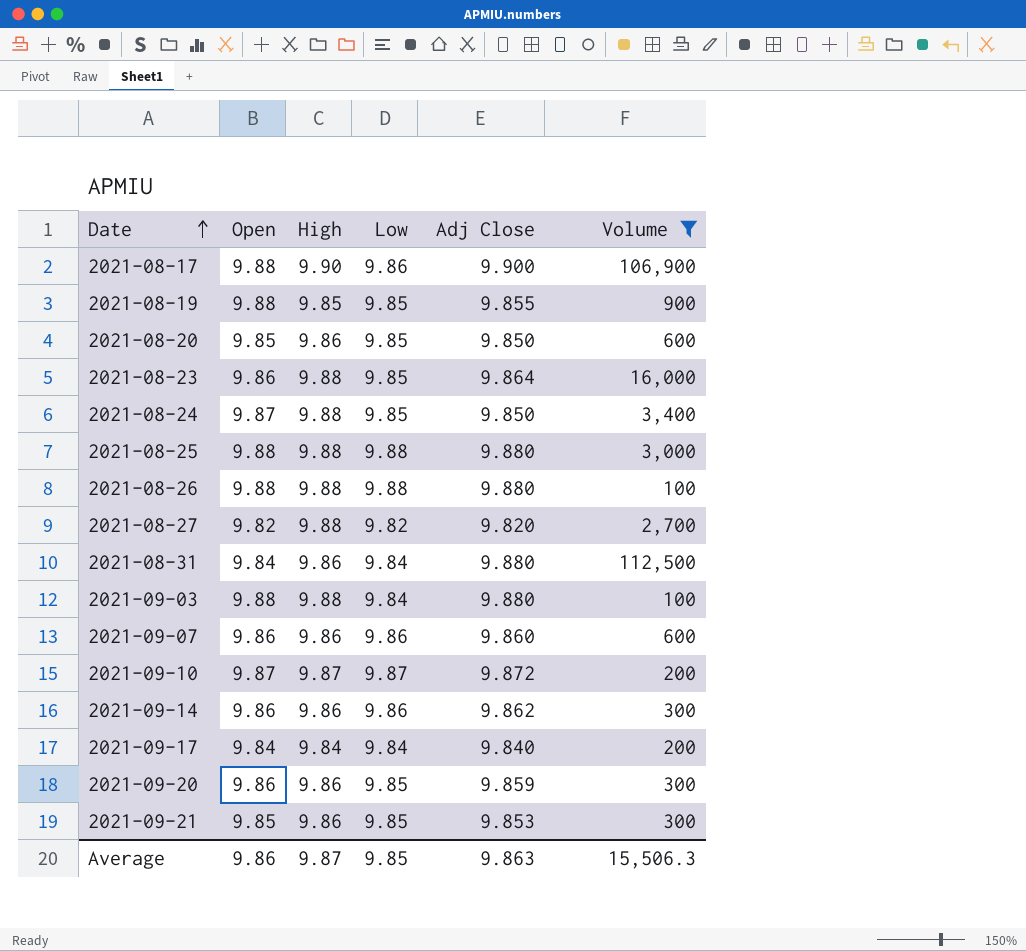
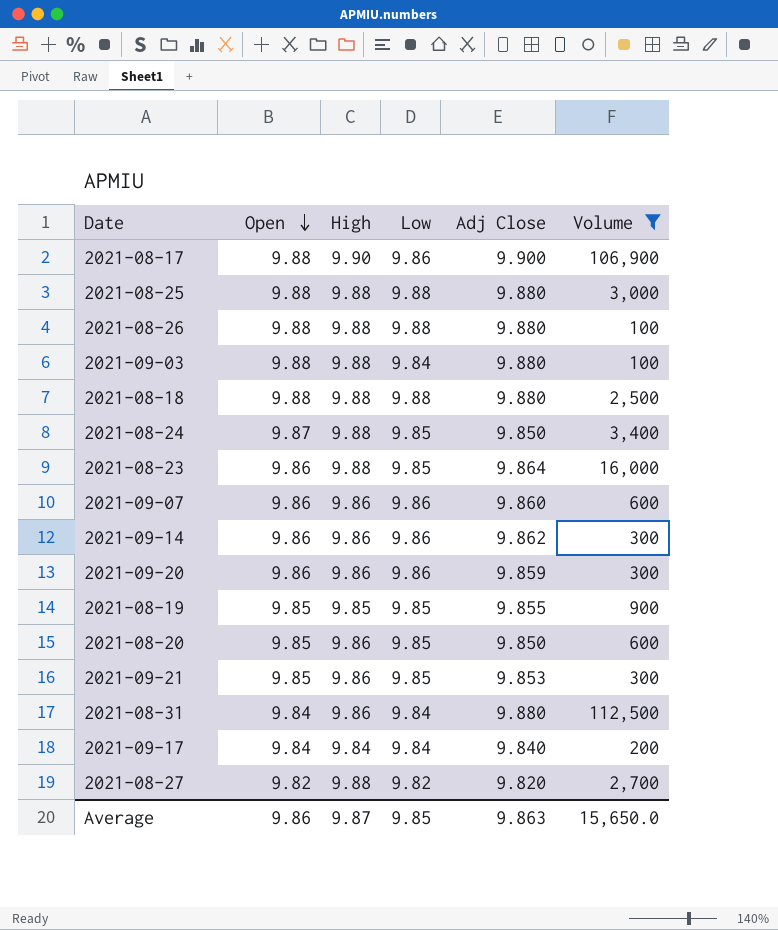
row order: Date ascending -> Open descending
row 2021-09-10: 9.87 | 9.87 | 9.87 | 9.872 | 200 -> none
row 2021-08-18: none -> 9.88 | 9.88 | 9.88 | 9.880 | 2,500
2021-09-20 | Low: 9.85 -> 9.86
2021-08-19 | Open: 9.88 -> 9.85
Average | Volume: 15,506.3 -> 15,650.0

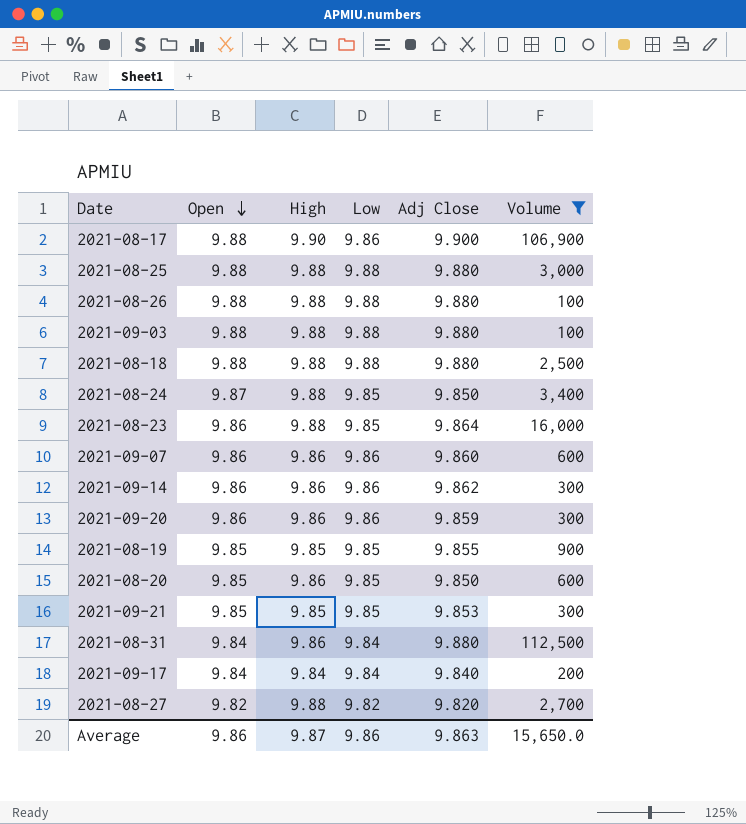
2021-09-03 | Low: 9.84 -> 9.88
2021-09-21 | High: 9.86 -> 9.85
Average | Low: 9.85 -> 9.86

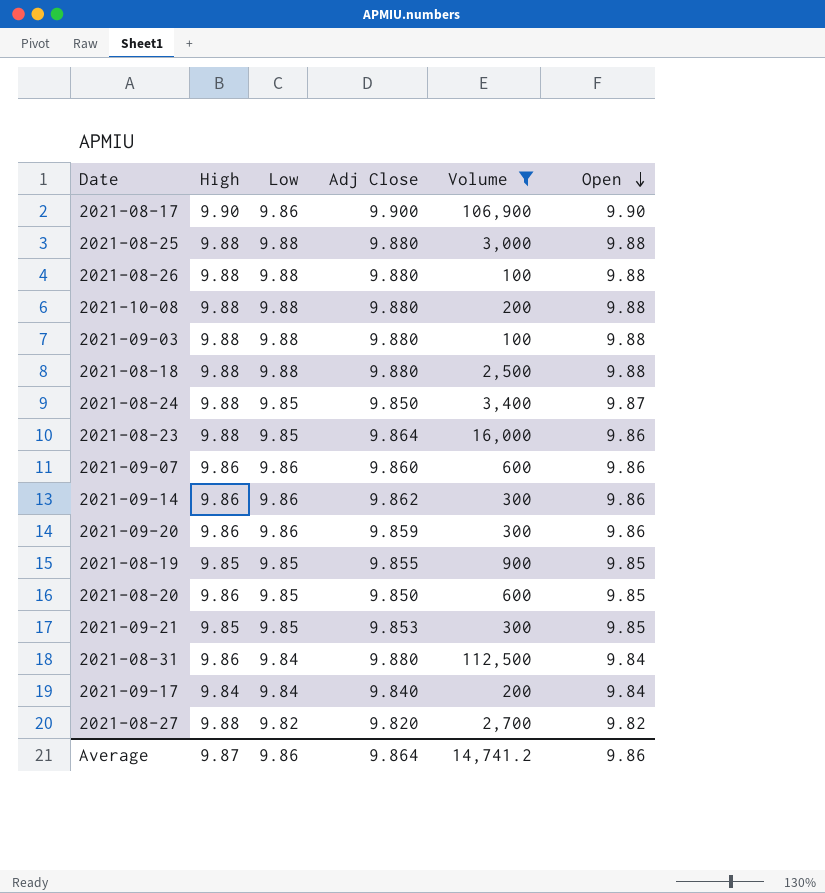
column Open | position: 2 -> 6
2021-08-17 | Open: 9.88 -> 9.90
row 2021-10-08: none -> 9.88 | 9.88 | 9.880 | 200 | 9.88
Average | Adj Close: 9.863 -> 9.864
Average | Volume: 15,650.0 -> 14,741.2

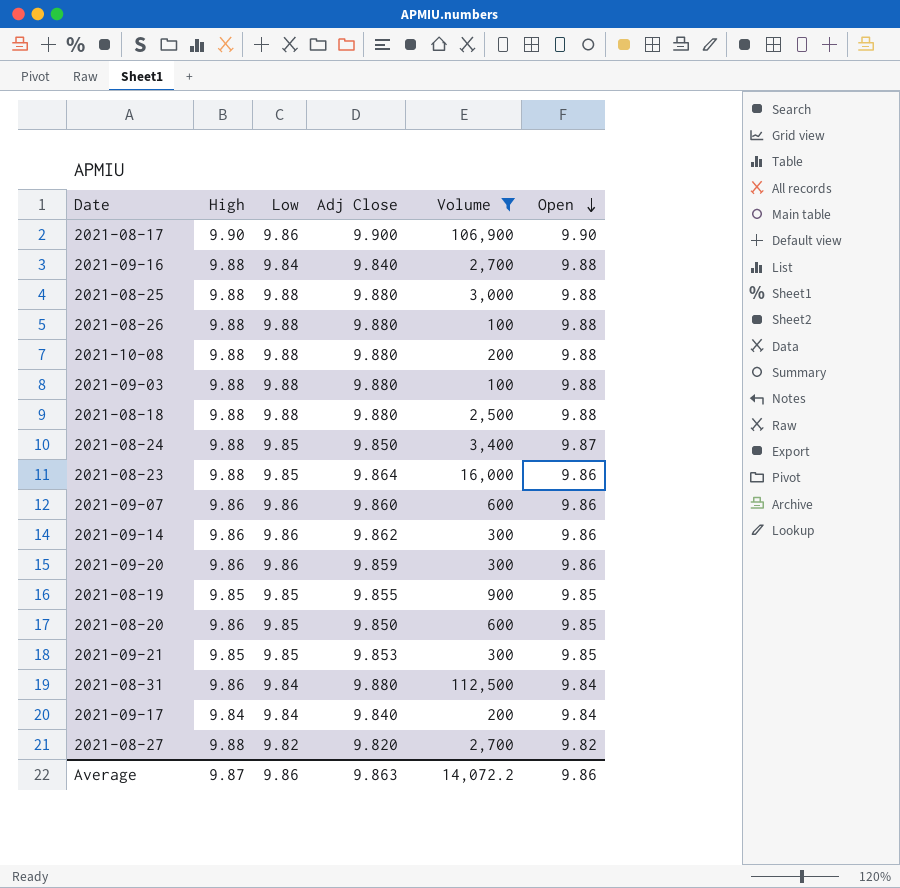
row 2021-09-16: none -> 9.88 | 9.84 | 9.840 | 2,700 | 9.88
Average | Adj Close: 9.864 -> 9.863
Average | Volume: 14,741.2 -> 14,072.2

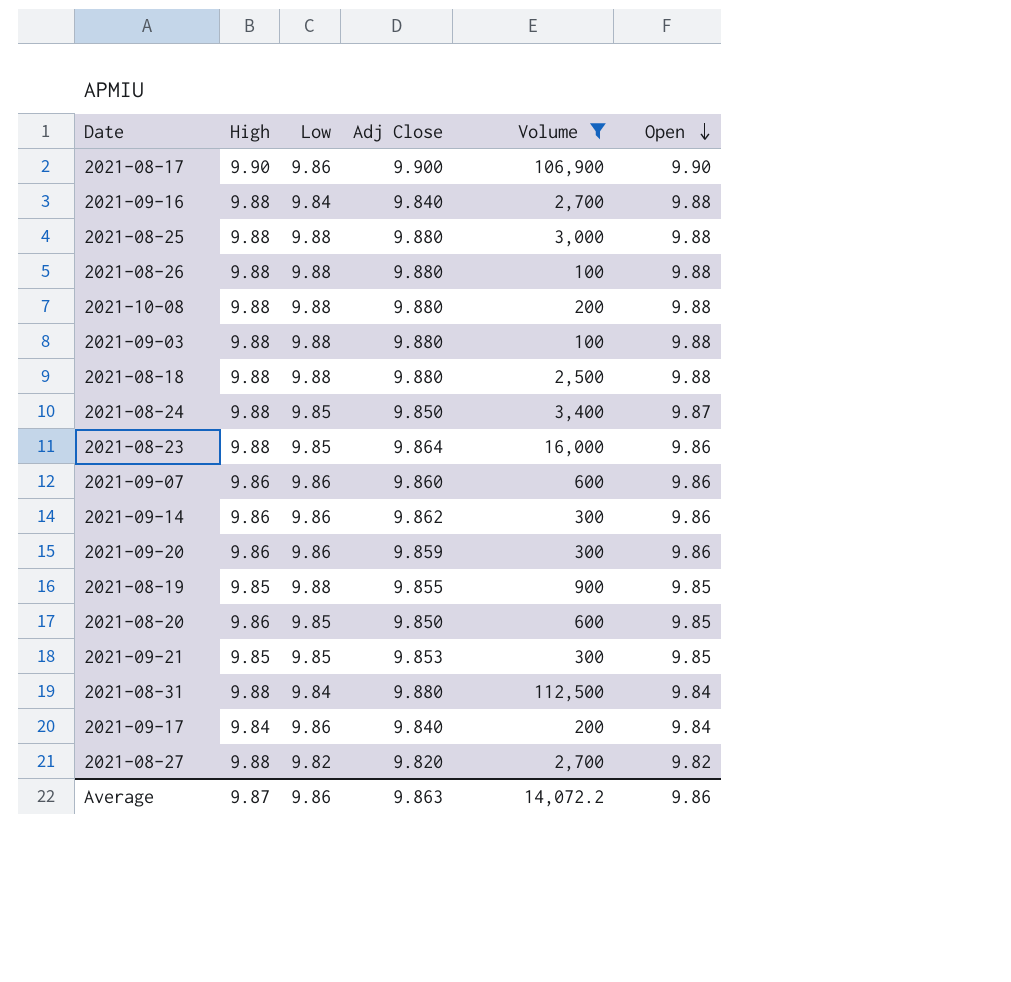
2021-08-19 | Low: 9.85 -> 9.88
2021-08-31 | High: 9.86 -> 9.88
2021-09-17 | Low: 9.84 -> 9.86

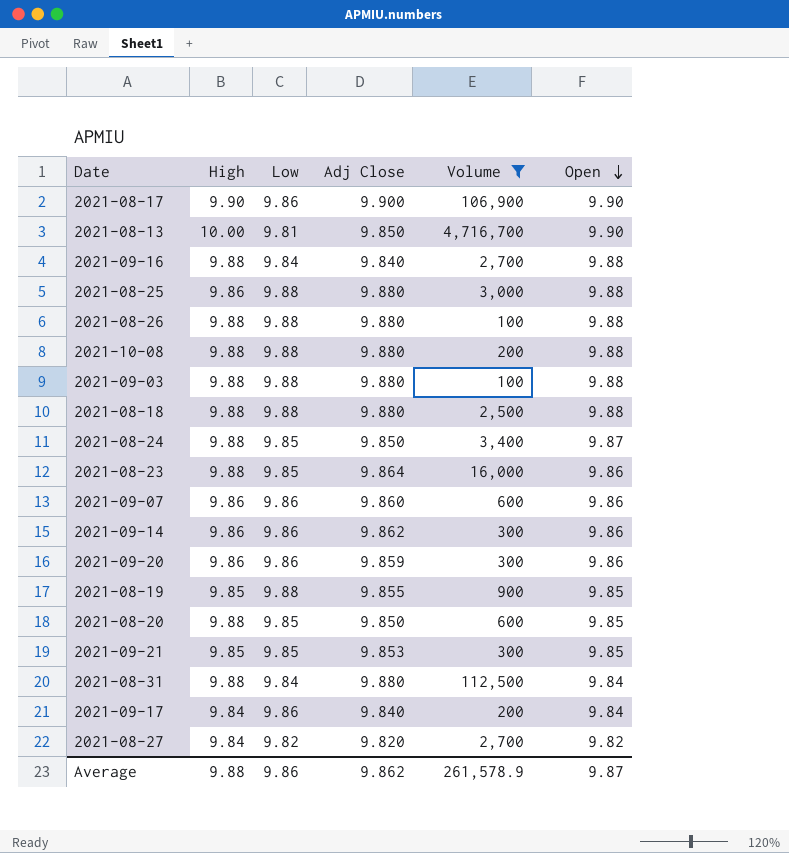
row 2021-08-13: none -> 10.00 | 9.81 | 9.850 | 4,716,700 | 9.90
2021-08-25 | High: 9.88 -> 9.86
2021-08-20 | High: 9.86 -> 9.88
2021-08-27 | High: 9.88 -> 9.84
Average | High: 9.87 -> 9.88
Average | Adj Close: 9.863 -> 9.862
Average | Volume: 14,072.2 -> 261,578.9
Average | Open: 9.86 -> 9.87

